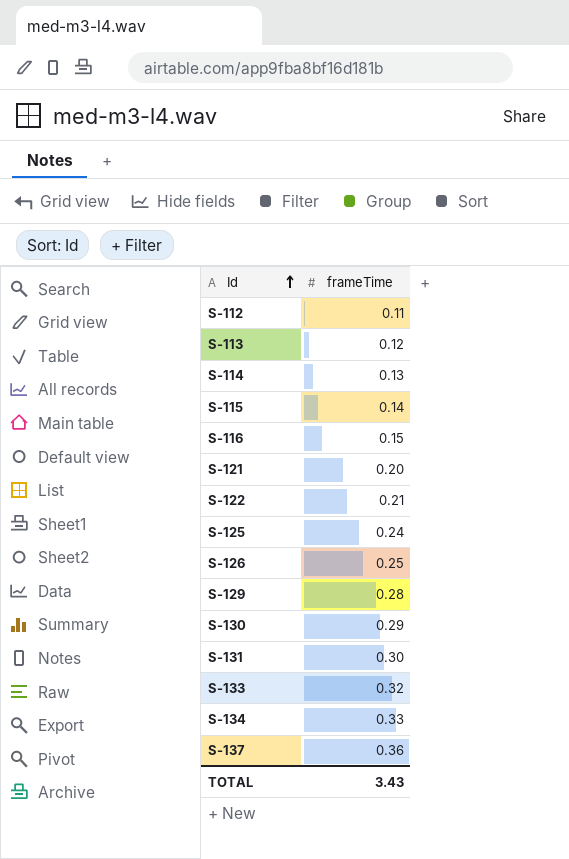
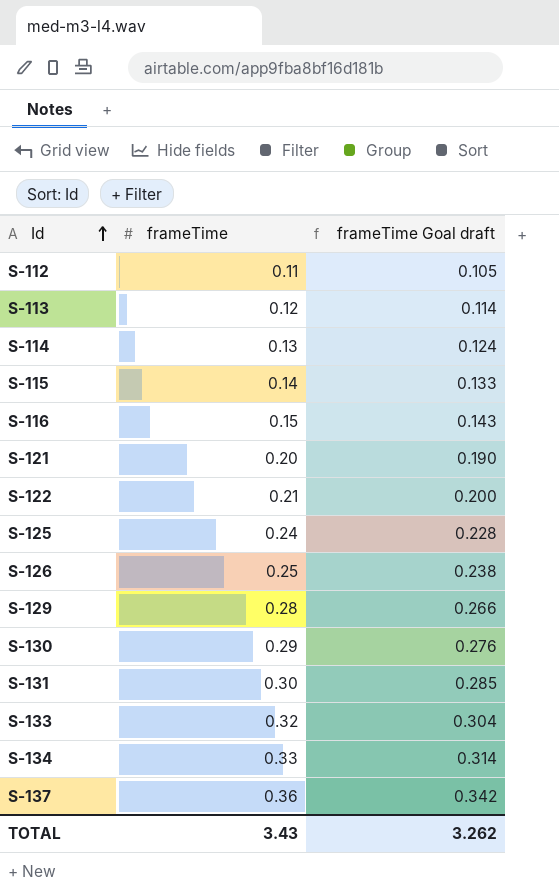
column frameTime Goal draft | formula: none -> [frameTime] * 0.95

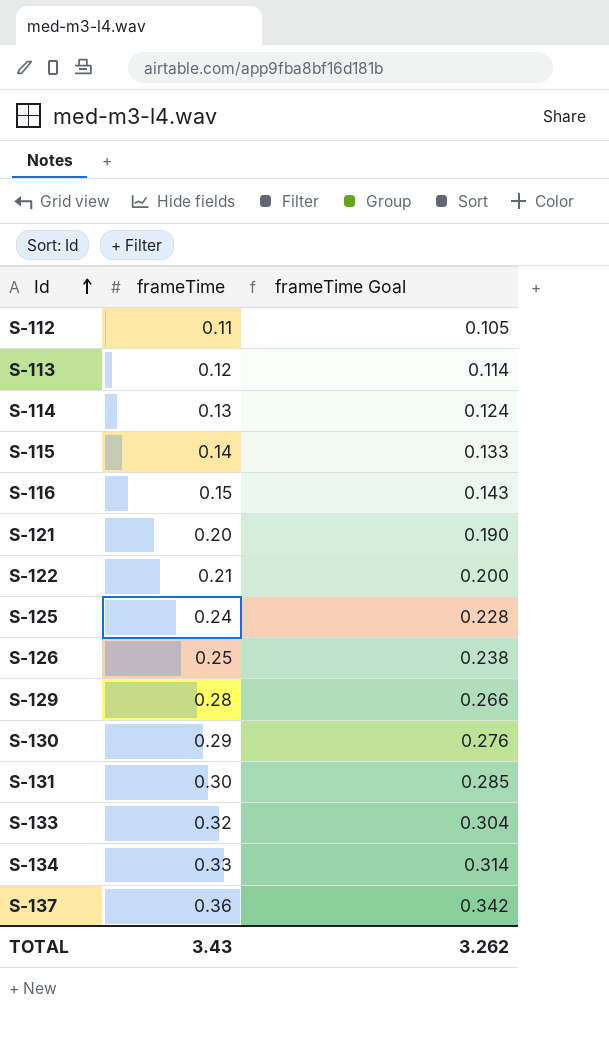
column name: frameTime Goal draft -> frameTime Goal

